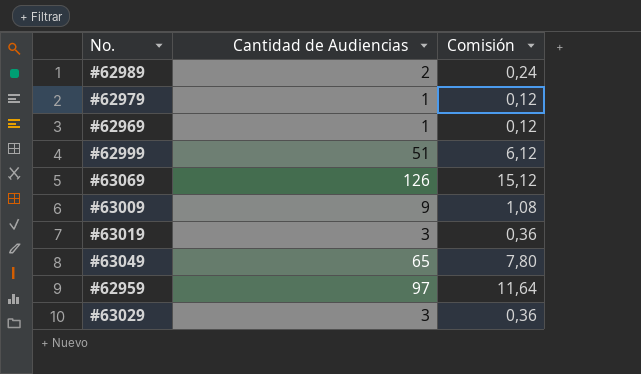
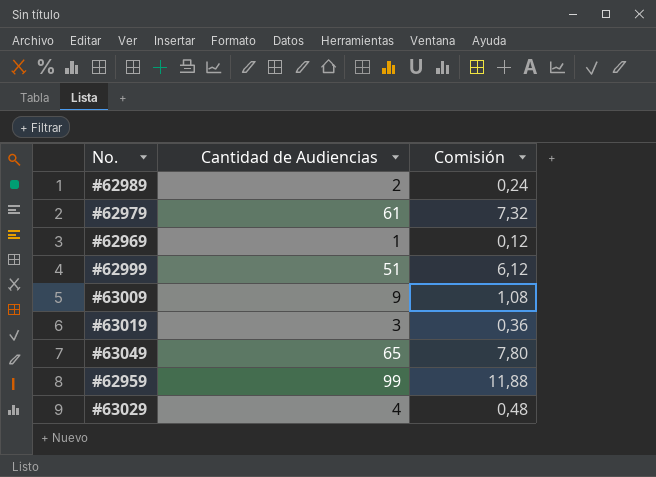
row #63069: 126 | 15,12 -> none
#62979 | Cantidad de Audiencias: 1 -> 61
#62979 | Comisión: 0,12 -> 7,32
#62959 | Cantidad de Audiencias: 97 -> 99
#62959 | Comisión: 11,64 -> 11,88
#63029 | Cantidad de Audiencias: 3 -> 4
#63029 | Comisión: 0,36 -> 0,48

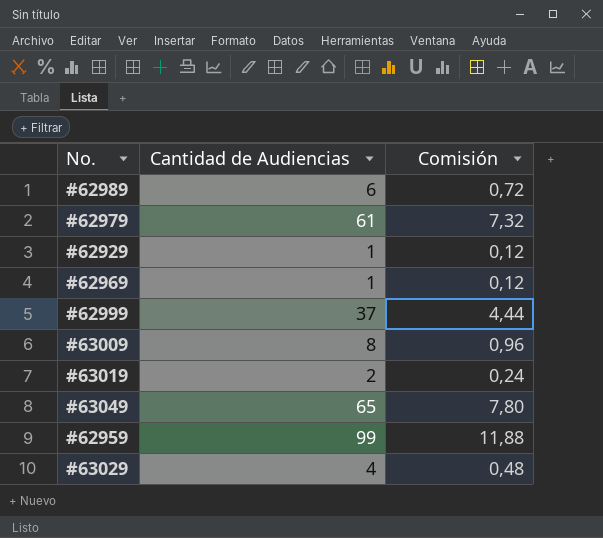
#62989 | Cantidad de Audiencias: 2 -> 6
#62989 | Comisión: 0,24 -> 0,72
row #62929: none -> 1 | 0,12
#62999 | Cantidad de Audiencias: 51 -> 37
#62999 | Comisión: 6,12 -> 4,44
#63009 | Cantidad de Audiencias: 9 -> 8
#63009 | Comisión: 1,08 -> 0,96
#63019 | Cantidad de Audiencias: 3 -> 2
#63019 | Comisión: 0,36 -> 0,24

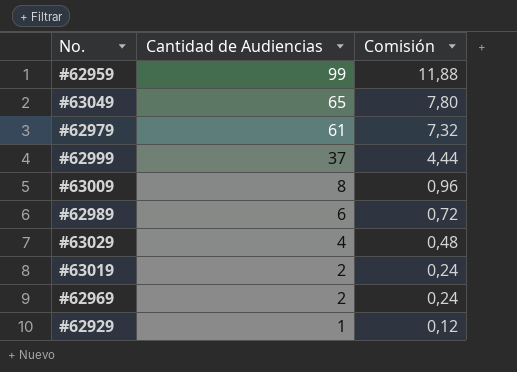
row order: none -> Cantidad de Audiencias descending
#62969 | Cantidad de Audiencias: 1 -> 2
#62969 | Comisión: 0,12 -> 0,24

